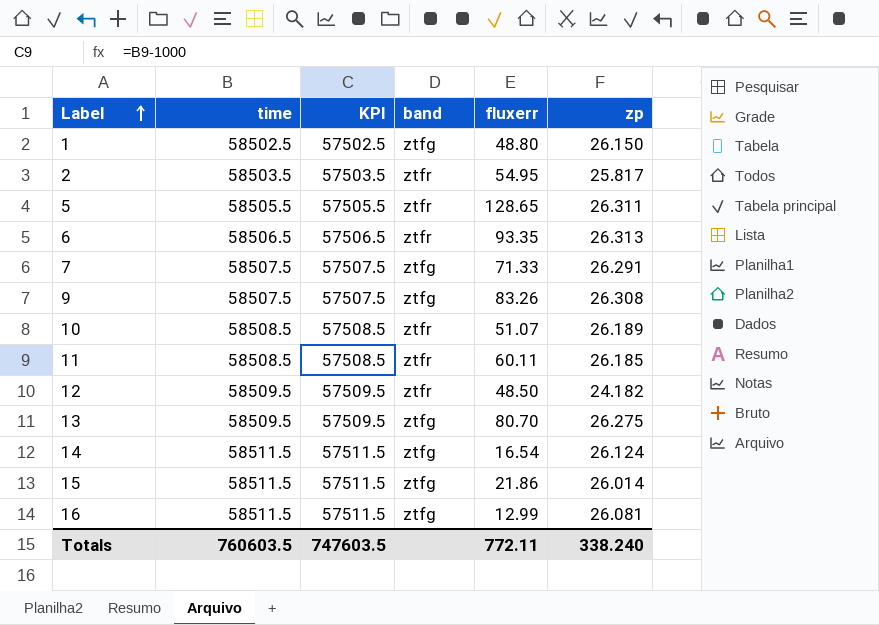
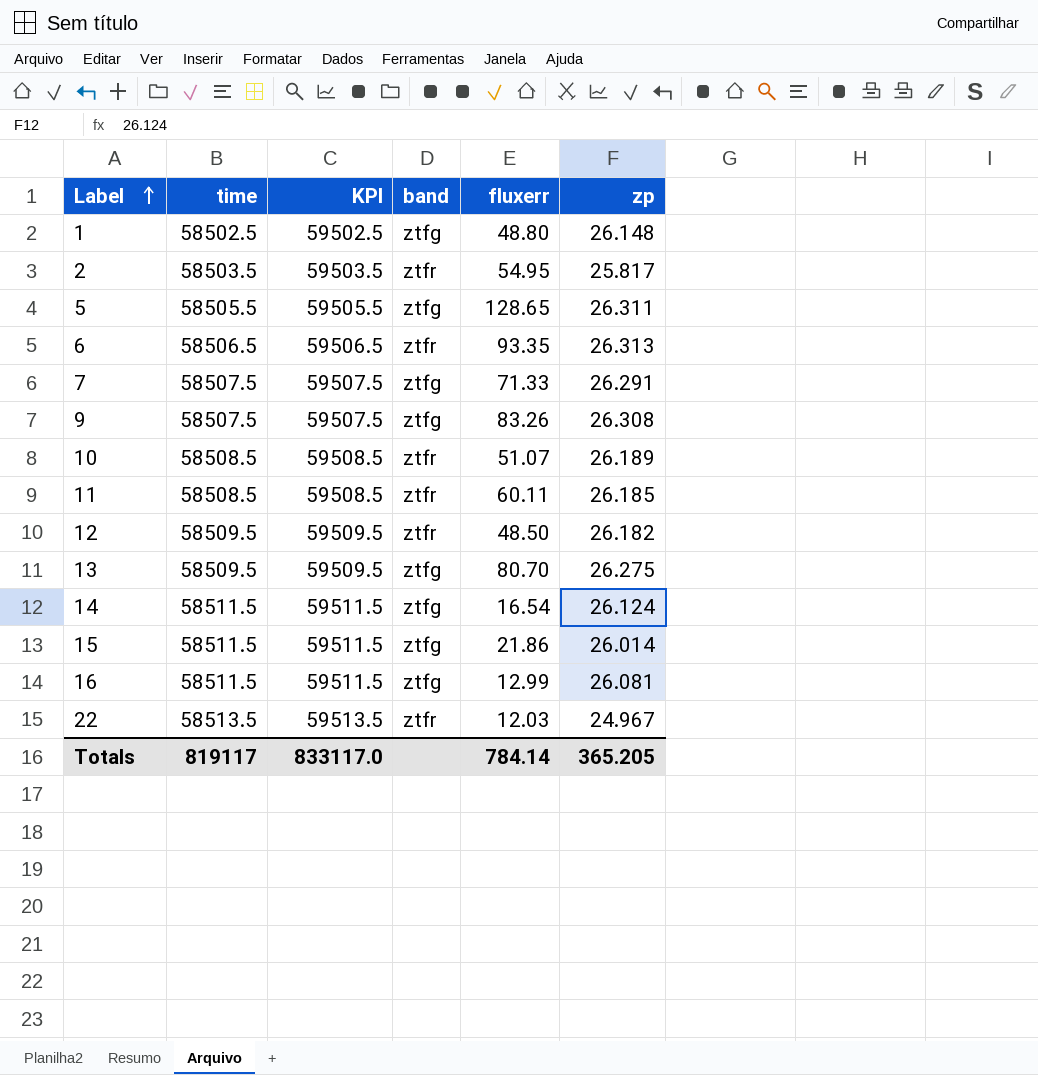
column KPI | formula: [time] - 1000 -> [time] + 1000
1 | zp: 26.150 -> 26.148
5 | band: ztfr -> ztfg
12 | zp: 24.182 -> 26.182
row 22: none -> 58513.5 | 59513.5 | ztfr | 12.03 | 24.967
Totals | time: 760603.5 -> 819117
Totals | KPI: 747603.5 -> 833117.0
Totals | fluxerr: 772.11 -> 784.14
Totals | zp: 338.240 -> 365.205

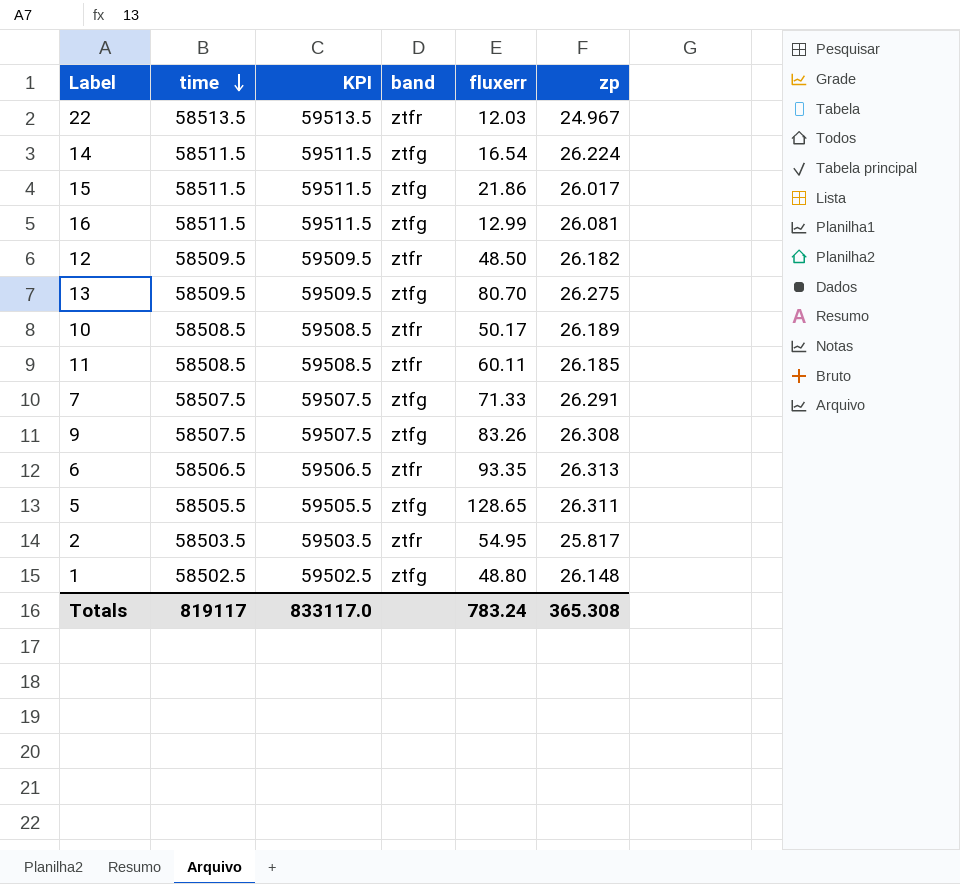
row order: Label ascending -> time descending
14 | zp: 26.124 -> 26.224
15 | zp: 26.014 -> 26.017
10 | fluxerr: 51.07 -> 50.17
Totals | fluxerr: 784.14 -> 783.24
Totals | zp: 365.205 -> 365.308

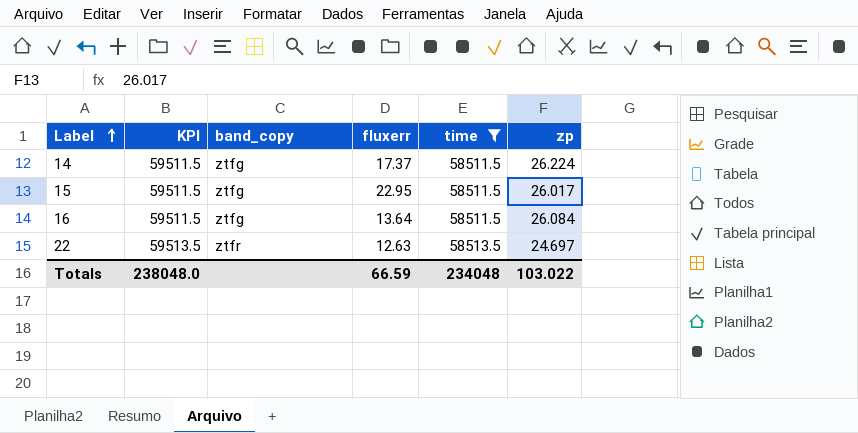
filter: none -> time >= 58511.5
row order: time descending -> Label ascending
column name: band -> band_copy
column time | position: 2 -> 5
14 | fluxerr: 16.54 -> 17.37
15 | fluxerr: 21.86 -> 22.95
16 | fluxerr: 12.99 -> 13.64
16 | zp: 26.081 -> 26.084
22 | fluxerr: 12.03 -> 12.63
22 | zp: 24.967 -> 24.697
Totals | KPI: 833117.0 -> 238048.0
Totals | fluxerr: 783.24 -> 66.59
Totals | time: 819117 -> 234048
Totals | zp: 365.308 -> 103.022

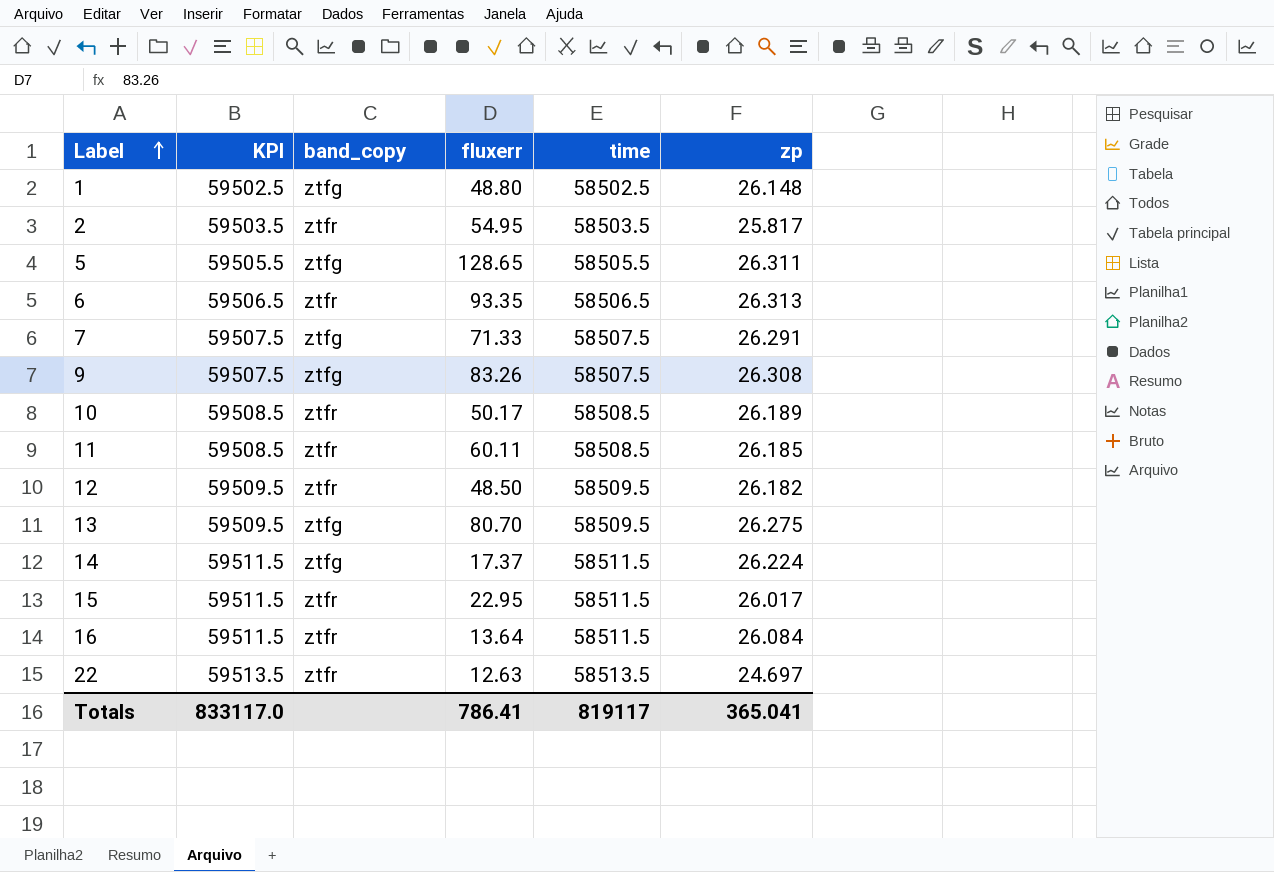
filter: time >= 58511.5 -> none
15 | band_copy: ztfg -> ztfr
16 | band_copy: ztfg -> ztfr
Totals | KPI: 238048.0 -> 833117.0
Totals | fluxerr: 66.59 -> 786.41
Totals | time: 234048 -> 819117
Totals | zp: 103.022 -> 365.041

